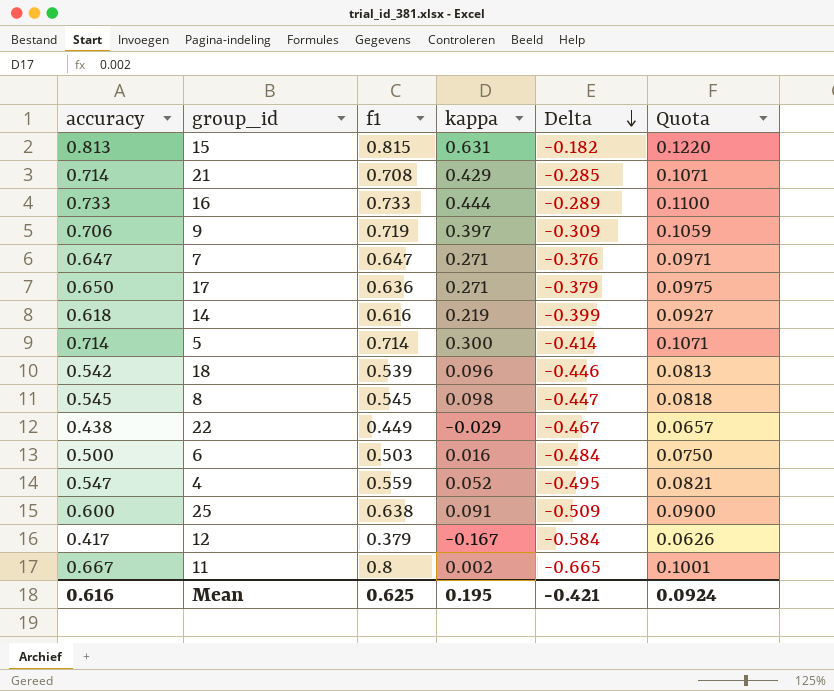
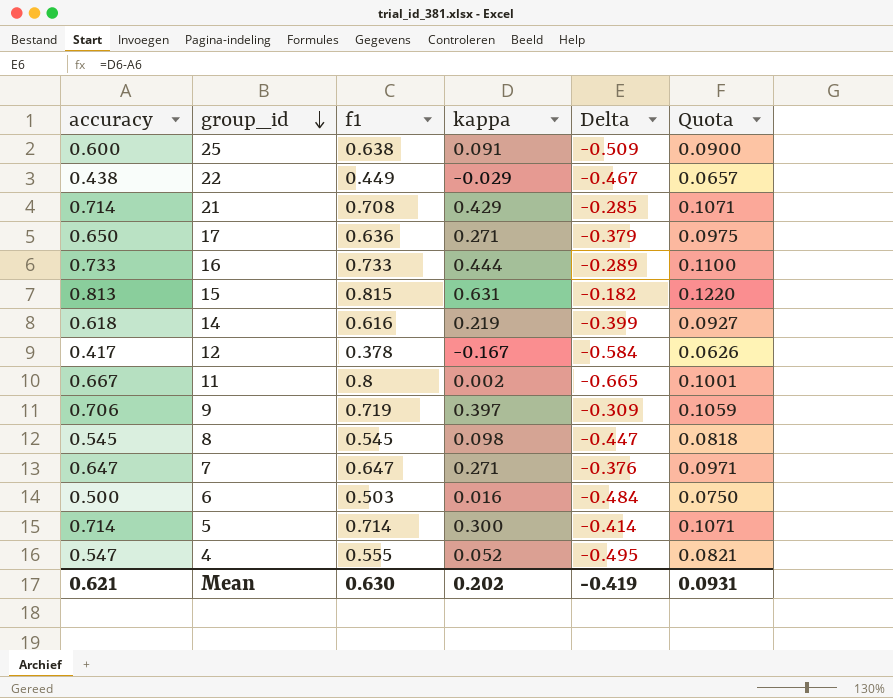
row order: Delta descending -> group_id descending
row 18: 0.542 | 0.539 | 0.096 | -0.446 | 0.0813 -> none
12 | f1: 0.379 -> 0.378
4 | f1: 0.559 -> 0.555
Mean | accuracy: 0.616 -> 0.621
Mean | f1: 0.625 -> 0.630
Mean | kappa: 0.195 -> 0.202
Mean | Delta: -0.421 -> -0.419
Mean | Quota: 0.0924 -> 0.0931

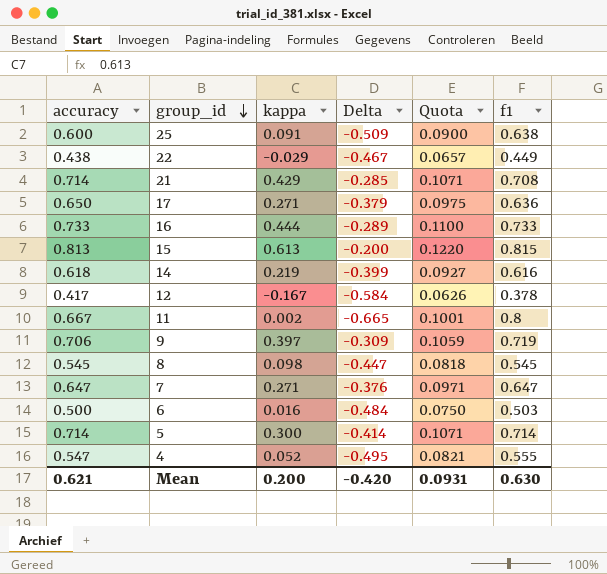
column f1 | position: 3 -> 6
15 | kappa: 0.631 -> 0.613
15 | Delta: -0.182 -> -0.200
Mean | kappa: 0.202 -> 0.200
Mean | Delta: -0.419 -> -0.420

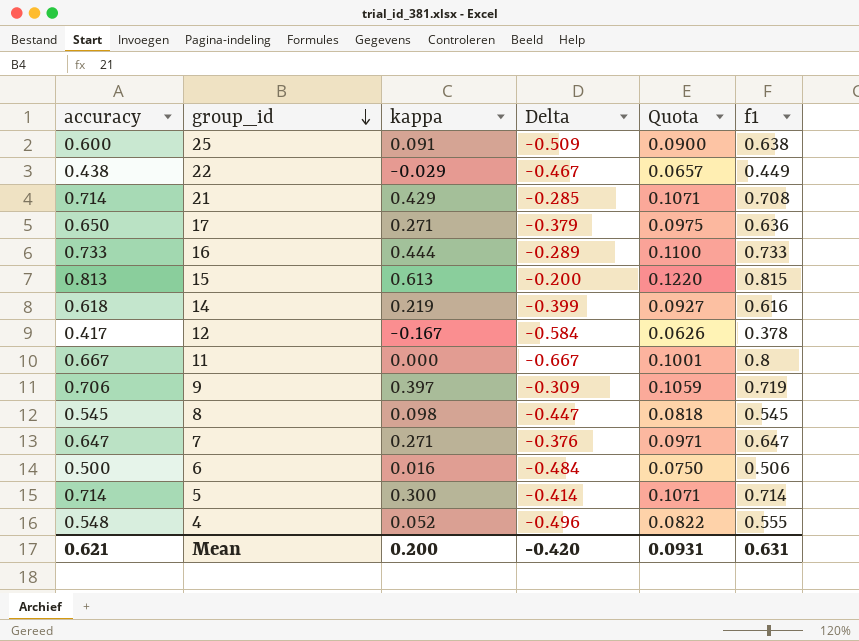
11 | kappa: 0.002 -> 0.000
11 | Delta: -0.665 -> -0.667
6 | f1: 0.503 -> 0.506
4 | accuracy: 0.547 -> 0.548
4 | Delta: -0.495 -> -0.496
4 | Quota: 0.0821 -> 0.0822
Mean | f1: 0.630 -> 0.631

